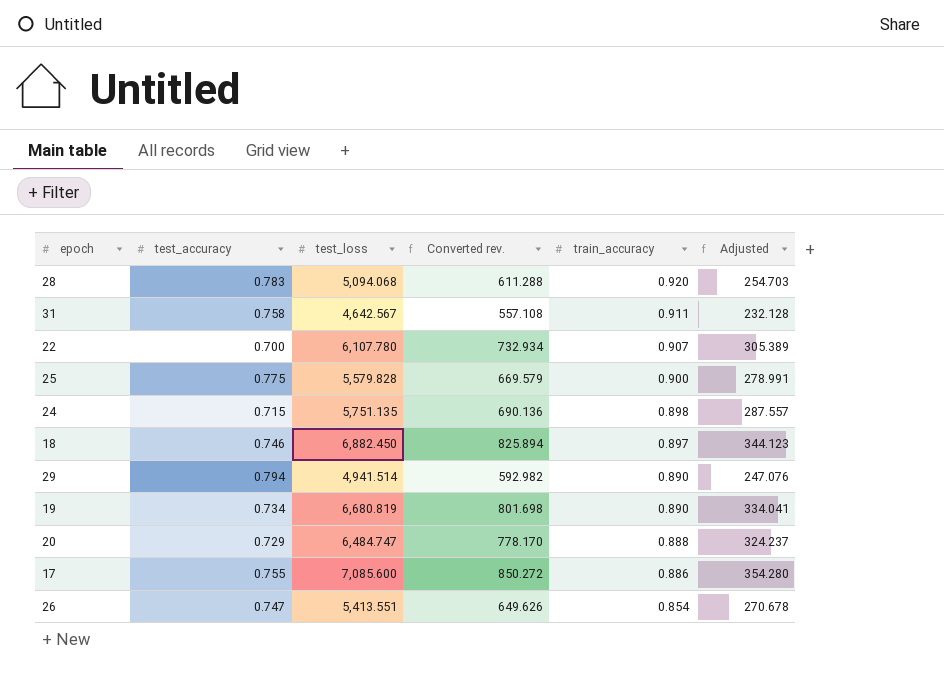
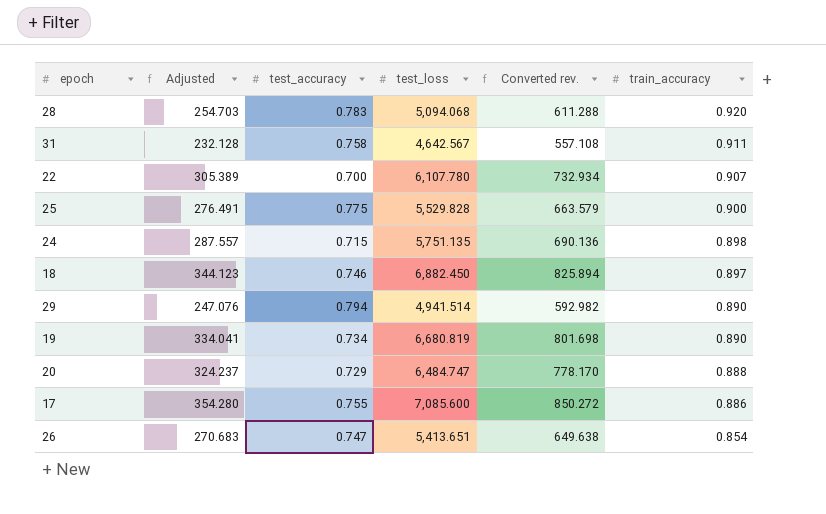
column Adjusted | position: 6 -> 2
25 | Adjusted: 278.991 -> 276.491
25 | test_loss: 5,579.828 -> 5,529.828
25 | Converted rev.: 669.579 -> 663.579
26 | Adjusted: 270.678 -> 270.683
26 | test_loss: 5,413.551 -> 5,413.651
26 | Converted rev.: 649.626 -> 649.638

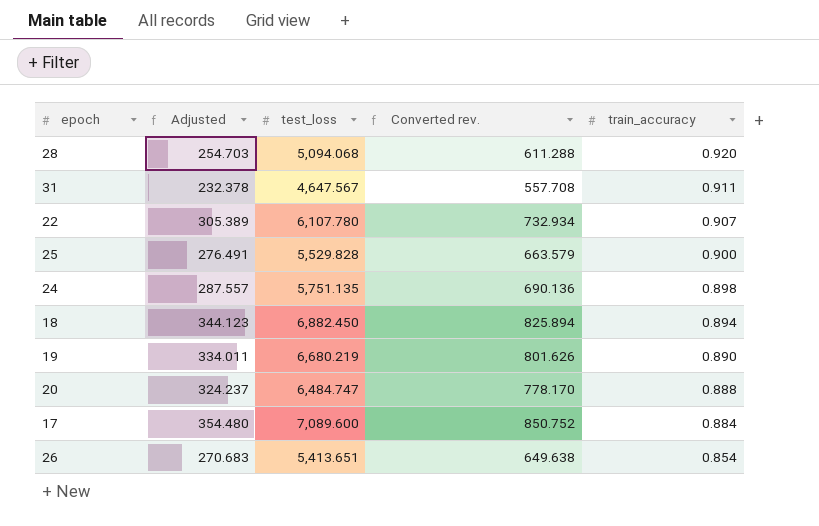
column test_accuracy | position: 3 -> none
row 29: 247.076 | 0.794 | 4,941.514 | 592.982 | 0.890 -> none
31 | Adjusted: 232.128 -> 232.378
31 | test_loss: 4,642.567 -> 4,647.567
31 | Converted rev.: 557.108 -> 557.708
18 | train_accuracy: 0.897 -> 0.894
19 | Adjusted: 334.041 -> 334.011
19 | test_loss: 6,680.819 -> 6,680.219
19 | Converted rev.: 801.698 -> 801.626
17 | Adjusted: 354.280 -> 354.480
17 | test_loss: 7,085.600 -> 7,089.600
17 | Converted rev.: 850.272 -> 850.752
17 | train_accuracy: 0.886 -> 0.884

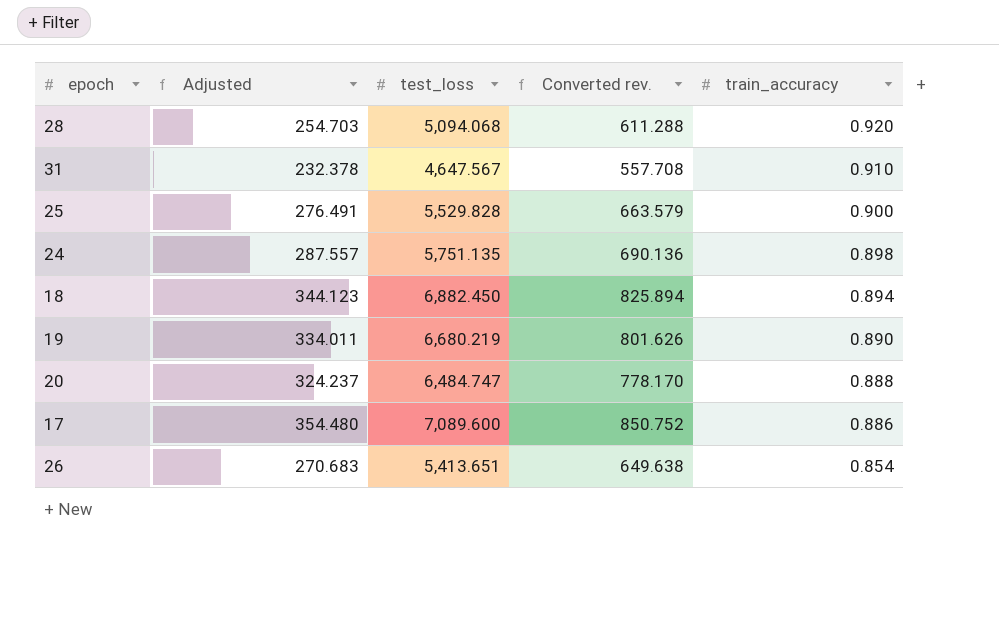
row 22: 305.389 | 6,107.780 | 732.934 | 0.907 -> none
31 | train_accuracy: 0.911 -> 0.910
17 | train_accuracy: 0.884 -> 0.886

